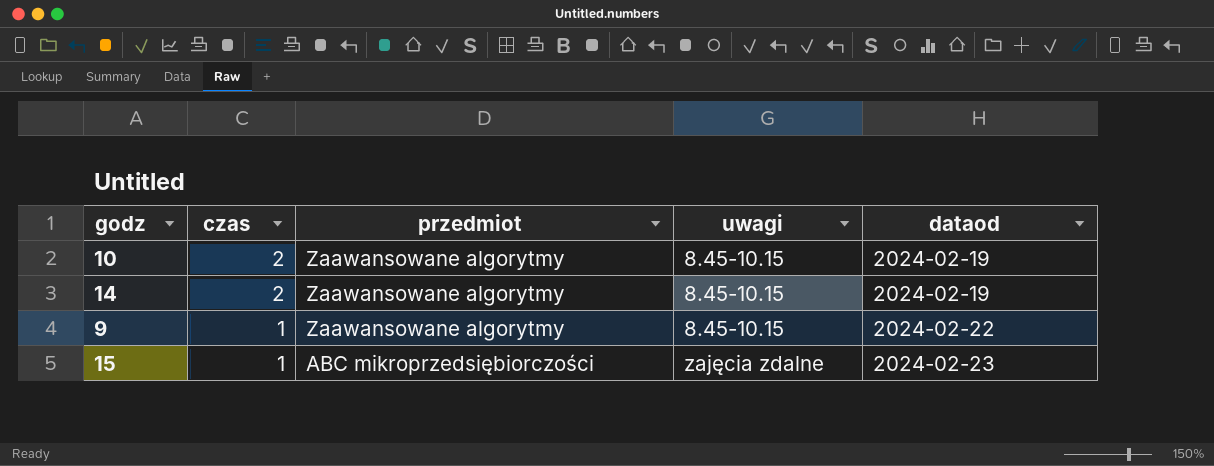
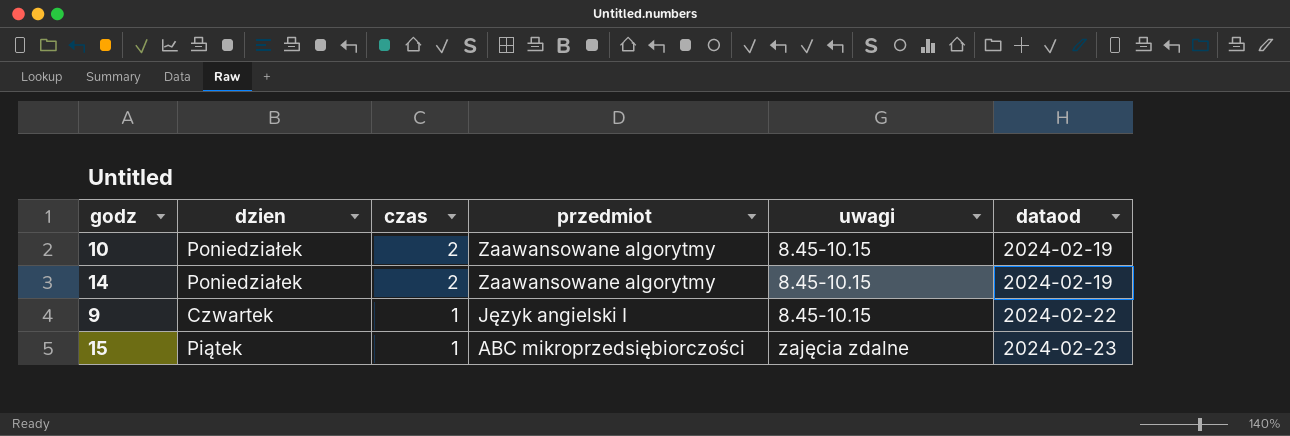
column dzien | position: none -> 2
9 | przedmiot: Zaawansowane algorytmy -> Język angielski I

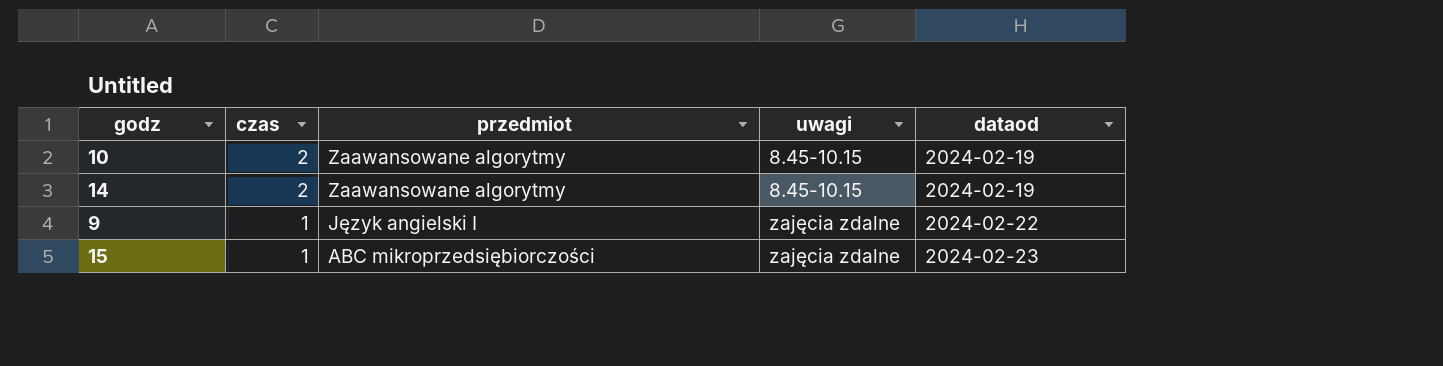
column dzien | position: 2 -> none
9 | uwagi: 8.45-10.15 -> zajęcia zdalne

